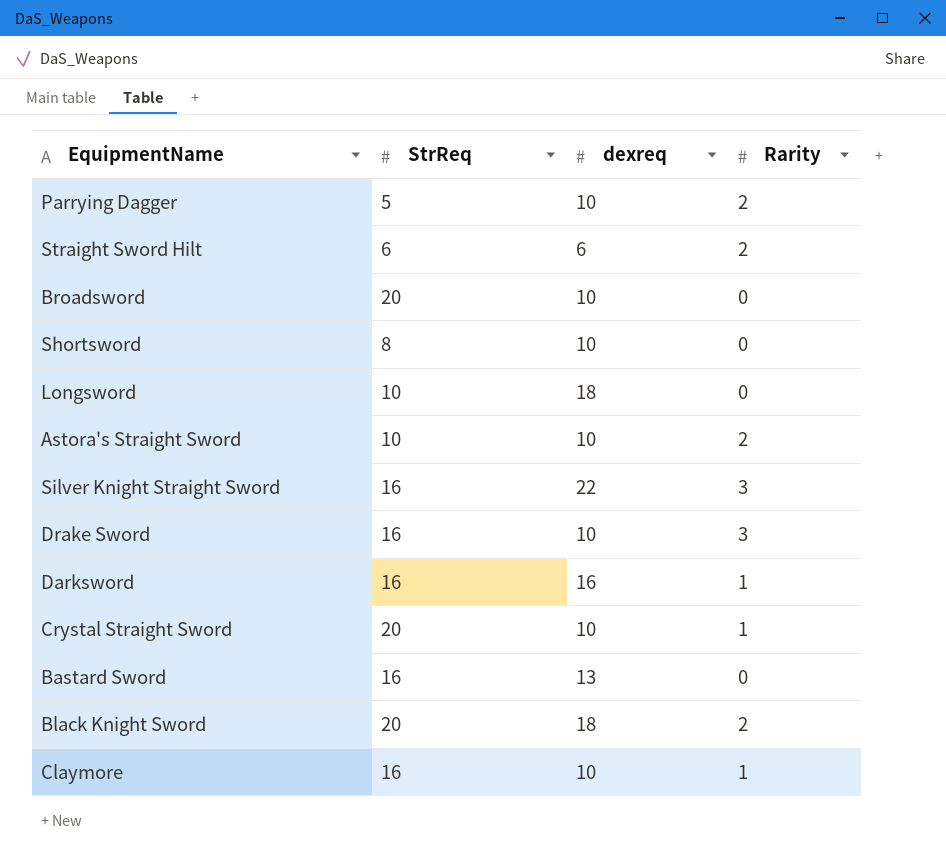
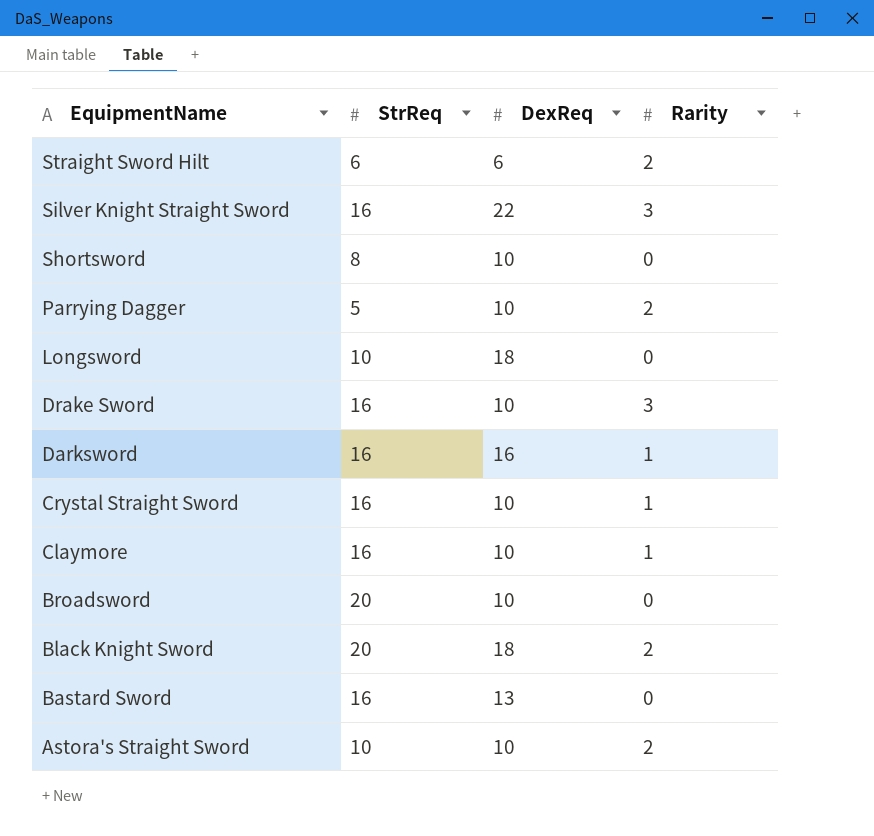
row order: none -> EquipmentName descending
column name: dexreq -> DexReq
Crystal Straight Sword | StrReq: 20 -> 16

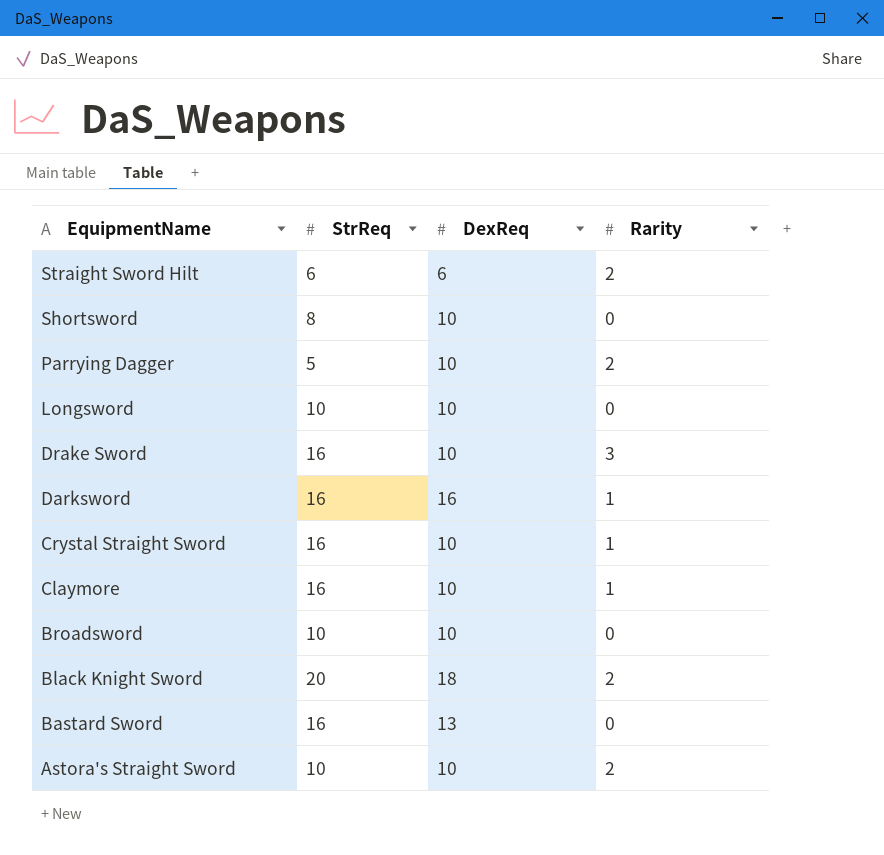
row Silver Knight Straight Sword: 16 | 22 | 3 -> none
Longsword | DexReq: 18 -> 10
Broadsword | StrReq: 20 -> 10

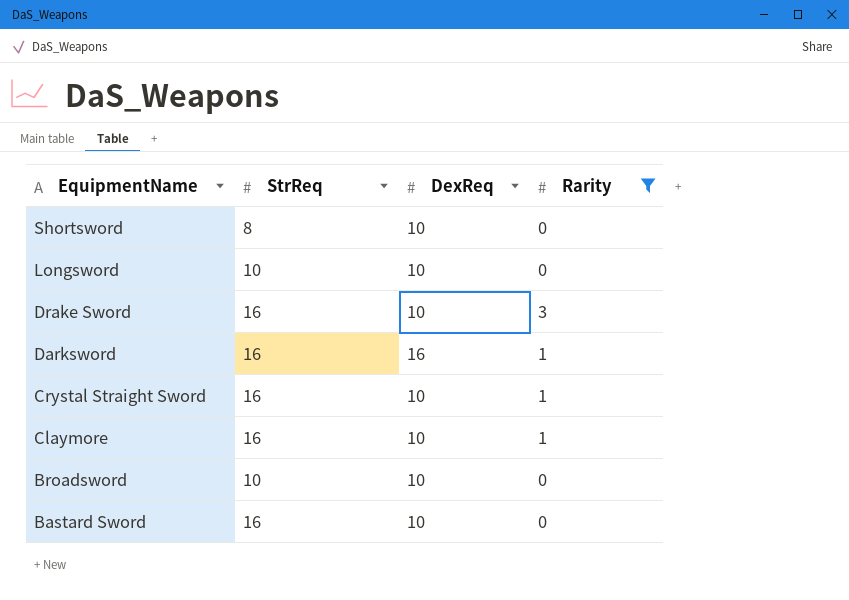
filter: none -> Rarity != 2
Bastard Sword | DexReq: 13 -> 10

